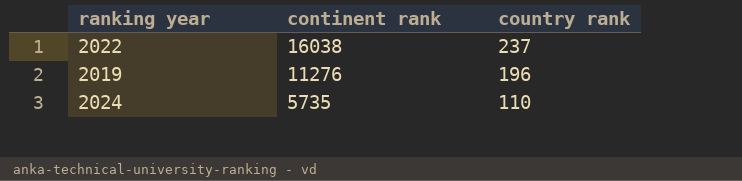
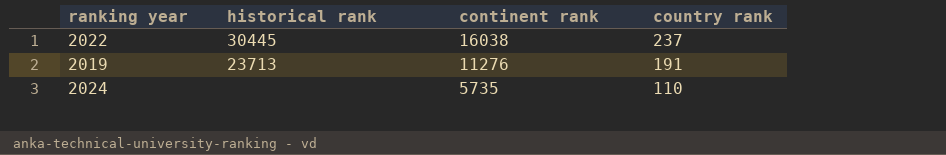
column historical rank | position: none -> 2
2019 | country rank: 196 -> 191

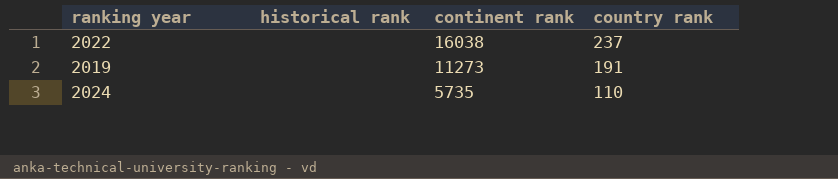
2022 | historical rank: 30445 -> none
2019 | historical rank: 23713 -> none
2019 | continent rank: 11276 -> 11273

